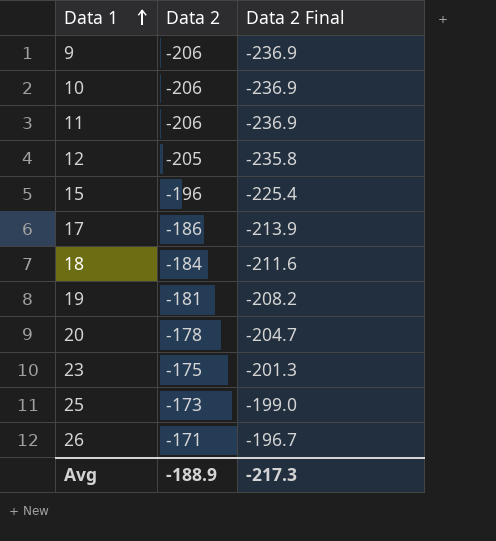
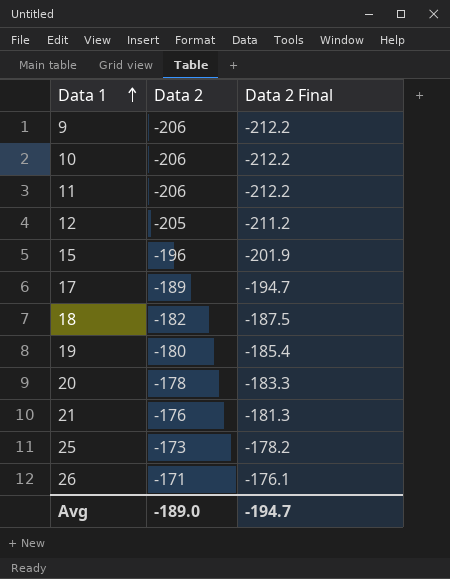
column Data 2 Final | formula: [Data 2] * 1.15 -> [Data 2] * 1.03
row 23: -175 | -201.3 -> none
17 | Data 2: -186 -> -189
18 | Data 2: -184 -> -182
19 | Data 2: -181 -> -180
row 21: none -> -176 | -181.3
Avg | Data 2: -188.9 -> -189.0
Avg | Data 2 Final: -217.3 -> -194.7

